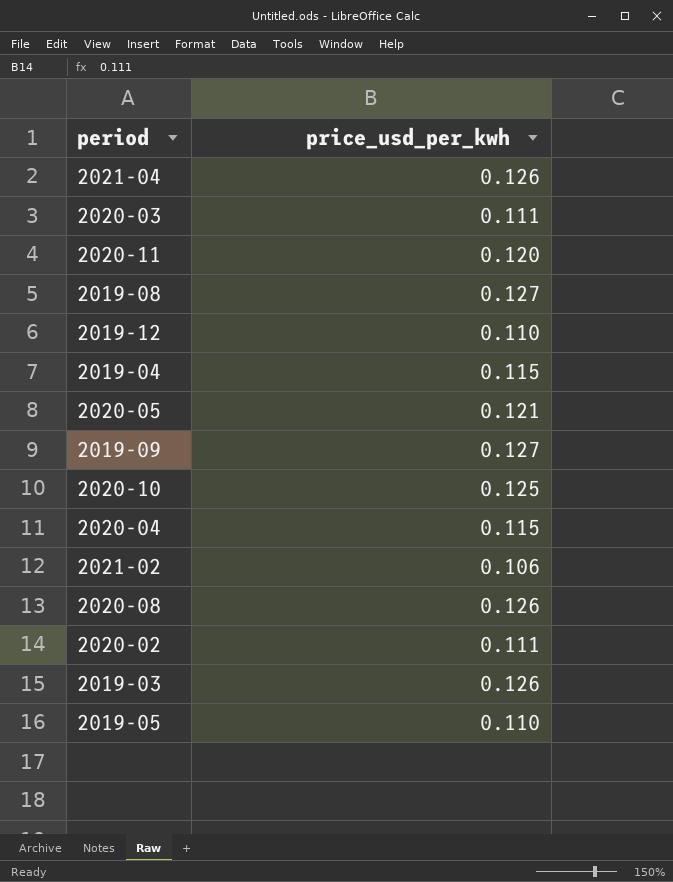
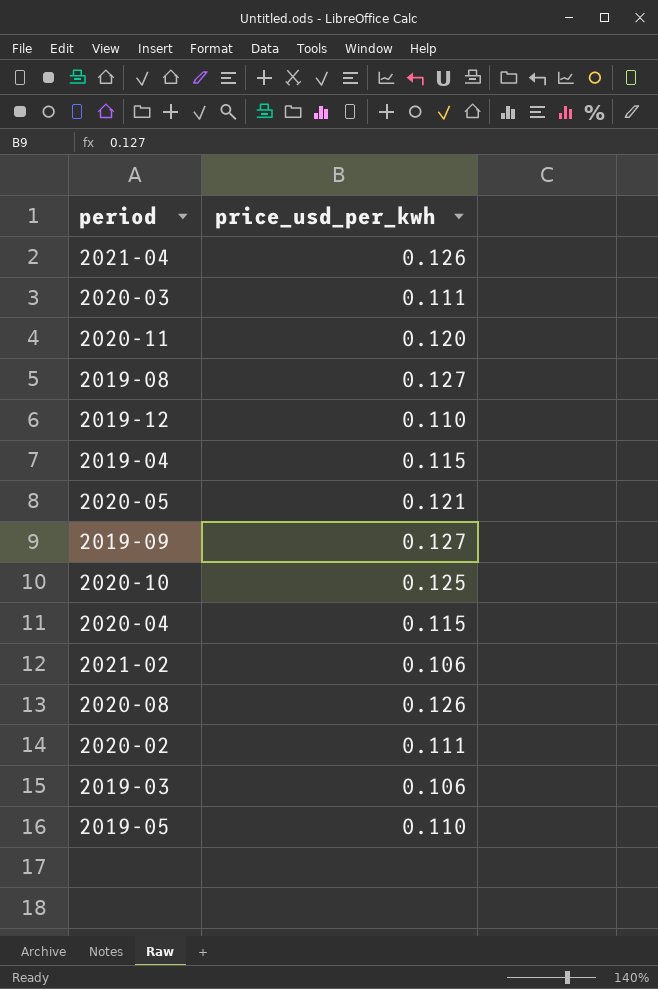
2019-03 | price_usd_per_kwh: 0.126 -> 0.106

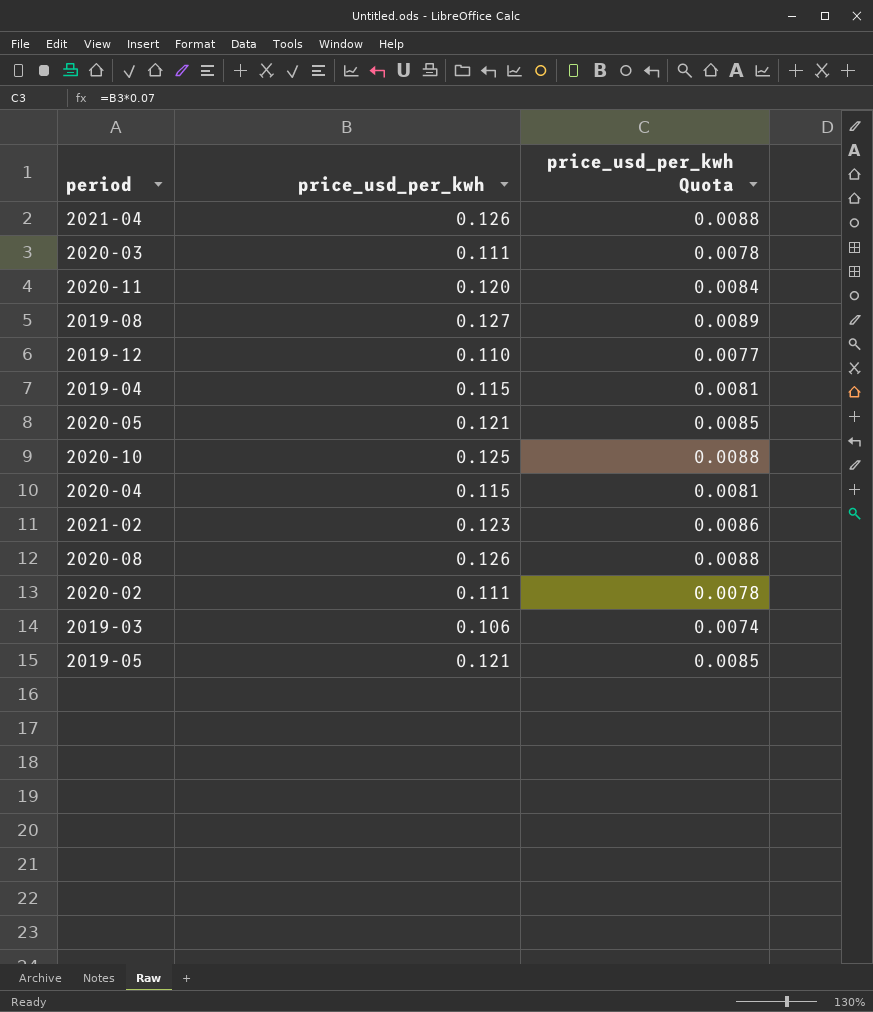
column price_usd_per_kwh Quota | formula: none -> [price_usd_per_kwh] * 0.07
row 2019-09: 0.127 -> none
2021-02 | price_usd_per_kwh: 0.106 -> 0.123
2019-05 | price_usd_per_kwh: 0.110 -> 0.121

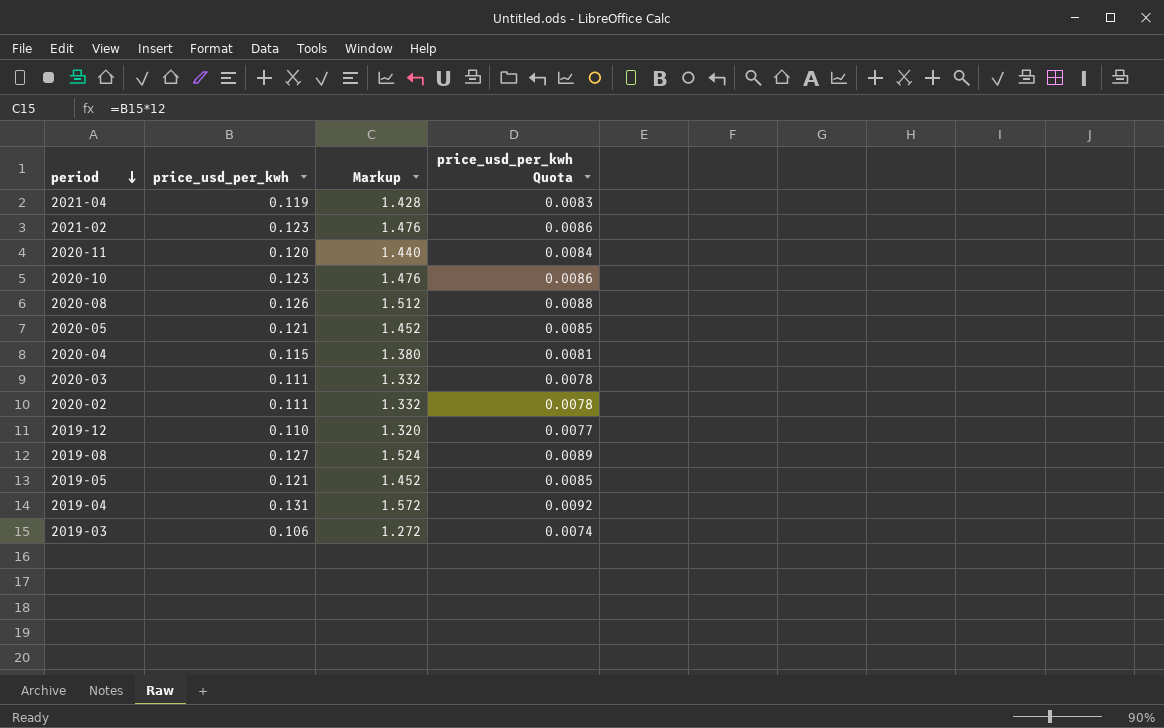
row order: none -> period descending
column Markup | formula: none -> [price_usd_per_kwh] * 12
2021-04 | price_usd_per_kwh: 0.126 -> 0.119
2021-04 | price_usd_per_kwh Quota: 0.0088 -> 0.0083
2020-10 | price_usd_per_kwh: 0.125 -> 0.123
2020-10 | price_usd_per_kwh Quota: 0.0088 -> 0.0086
2019-04 | price_usd_per_kwh: 0.115 -> 0.131
2019-04 | price_usd_per_kwh Quota: 0.0081 -> 0.0092

